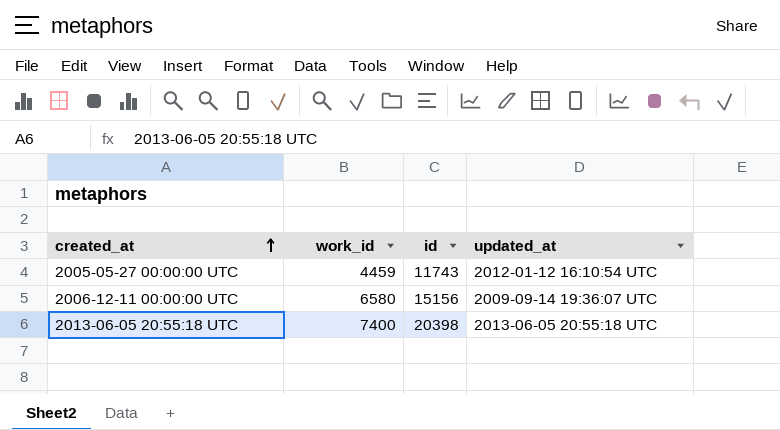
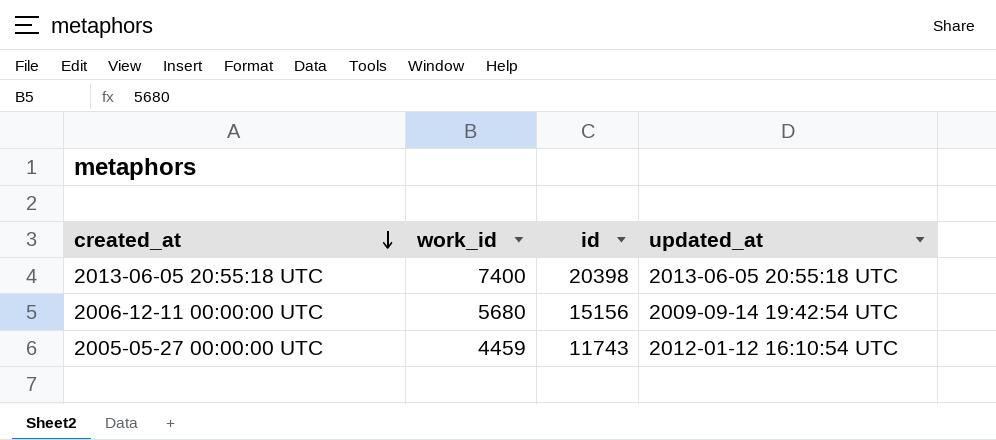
row order: created_at ascending -> created_at descending
2006-12-11 00:00:00 UTC | work_id: 6580 -> 5680
2006-12-11 00:00:00 UTC | updated_at: 2009-09-14 19:36:07 UTC -> 2009-09-14 19:42:54 UTC

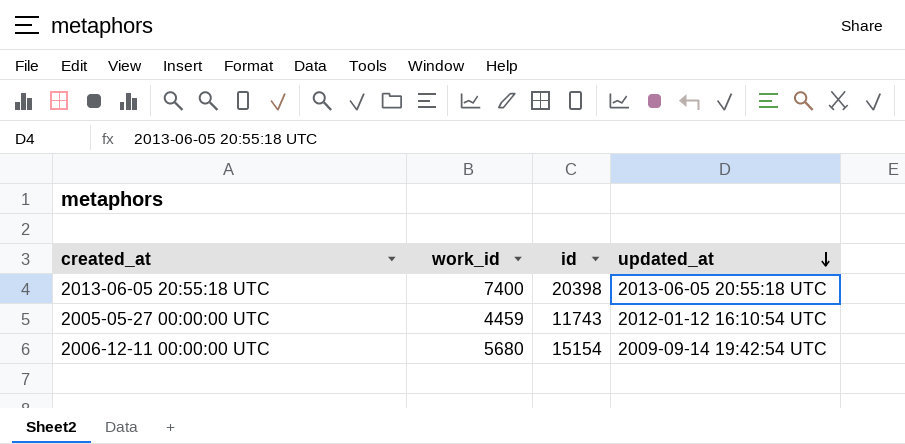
row order: created_at descending -> updated_at descending
2006-12-11 00:00:00 UTC | id: 15156 -> 15154

